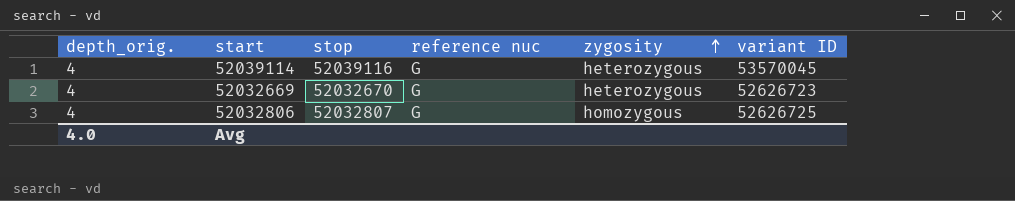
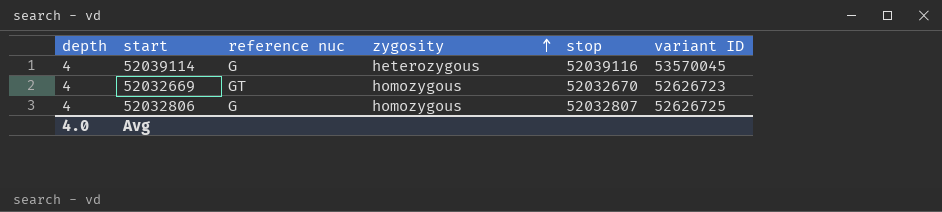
column name: depth_orig. -> depth
column stop | position: 3 -> 5
52032669 | reference nuc: G -> GT
52032669 | zygosity: heterozygous -> homozygous

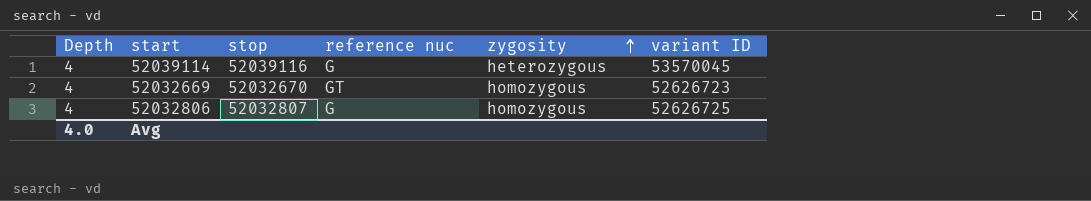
column name: depth -> Depth
column stop | position: 5 -> 3

